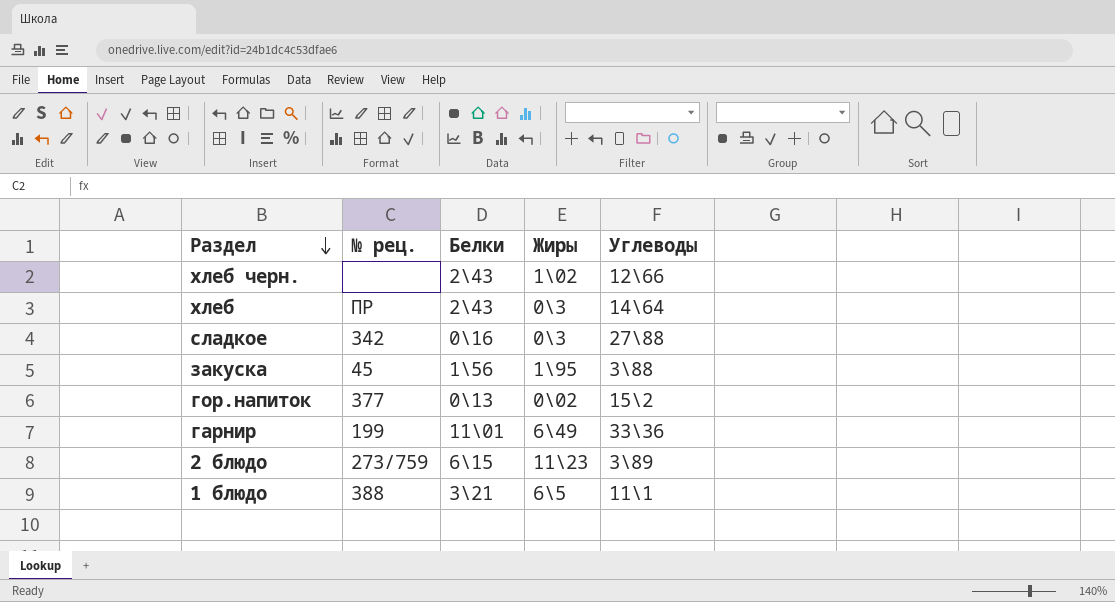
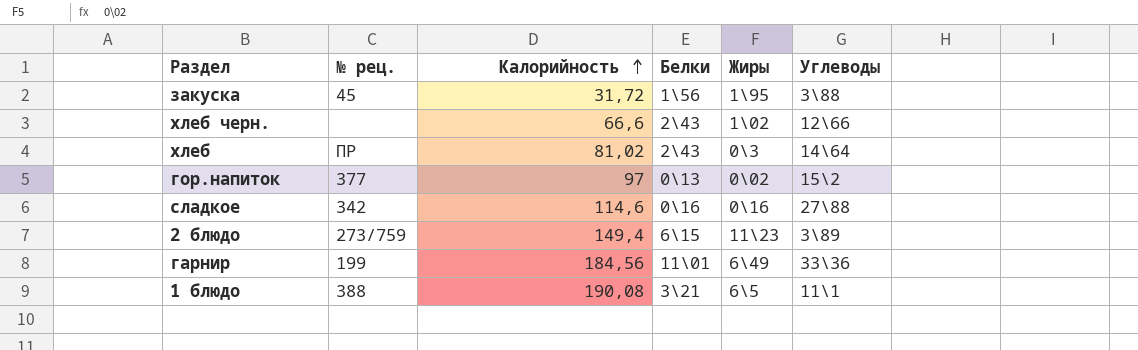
row order: Раздел descending -> Калорийность ascending
column Калорийность | position: none -> 3
сладкое | Жиры: 0\3 -> 0\16

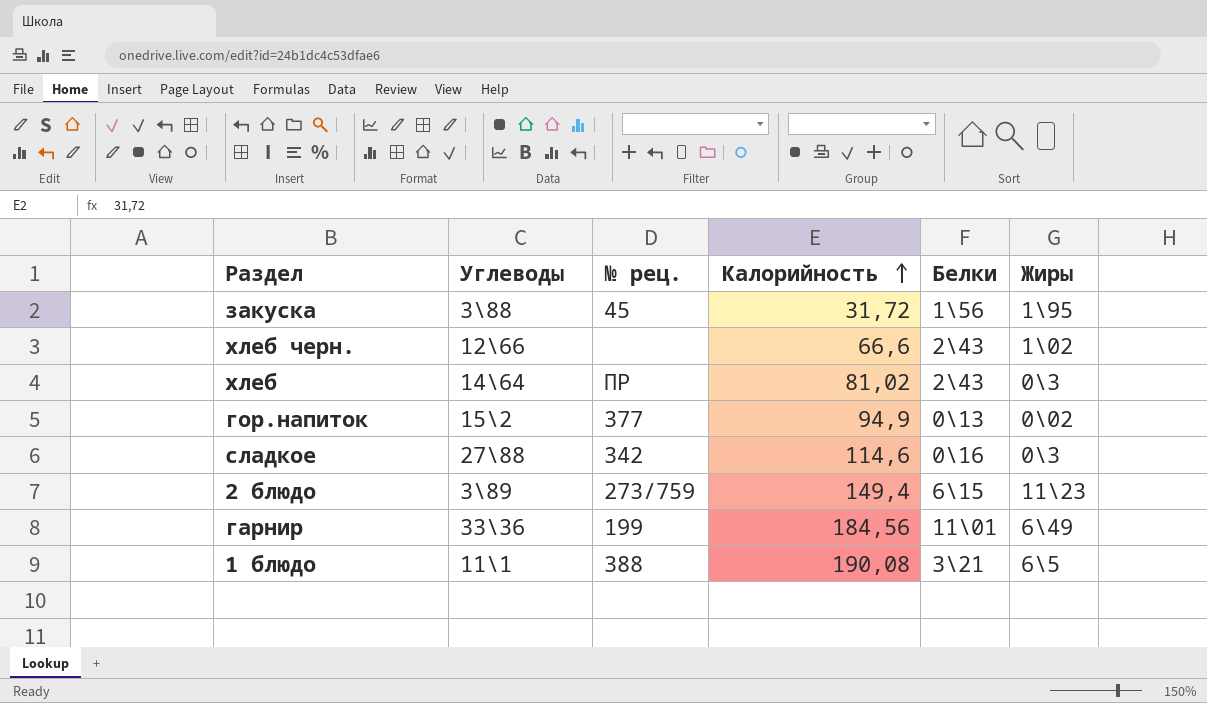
column Углеводы | position: 6 -> 2
гор.напиток | Калорийность: 97 -> 94,9
сладкое | Жиры: 0\16 -> 0\3

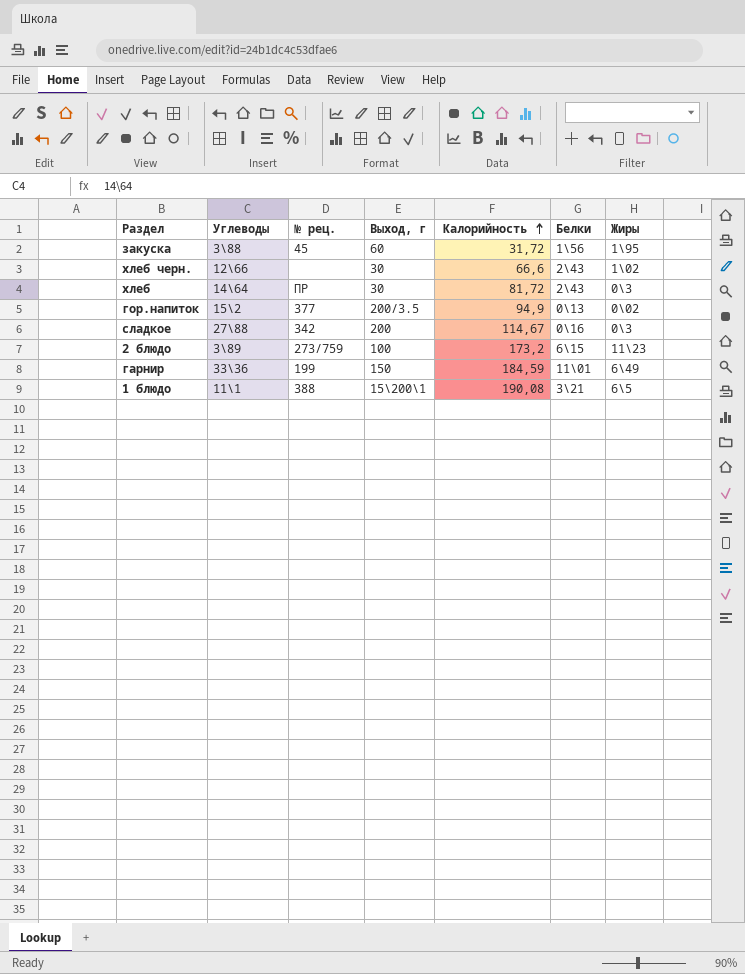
column Выход, г | position: none -> 4
хлеб | Калорийность: 81,02 -> 81,72
сладкое | Калорийность: 114,6 -> 114,67
2 блюдо | Калорийность: 149,4 -> 173,2
гарнир | Калорийность: 184,56 -> 184,59

